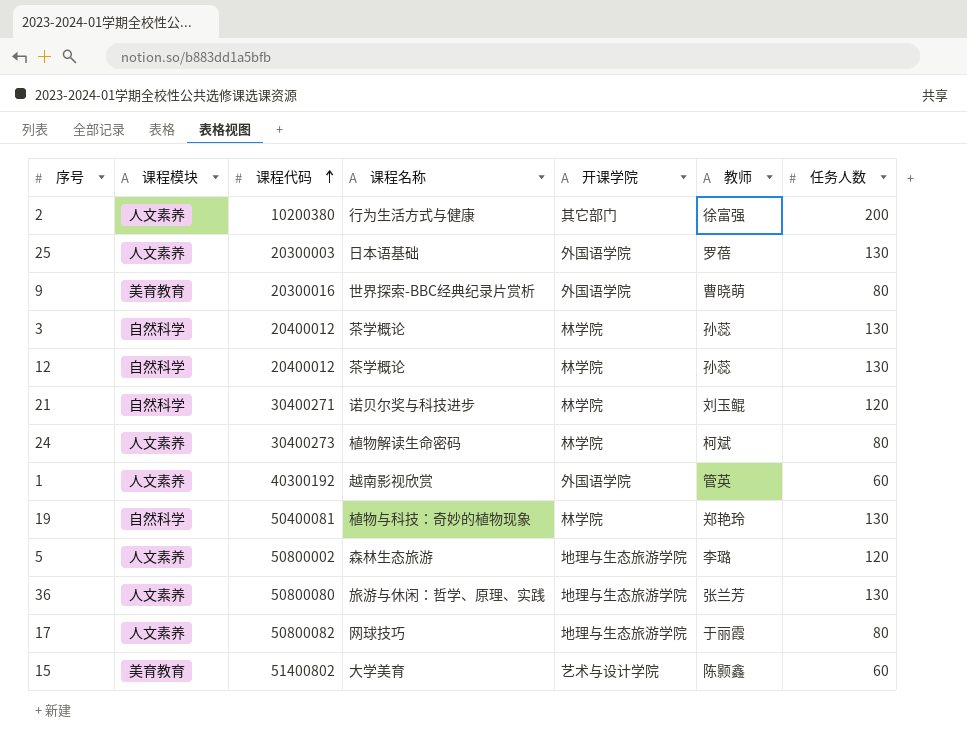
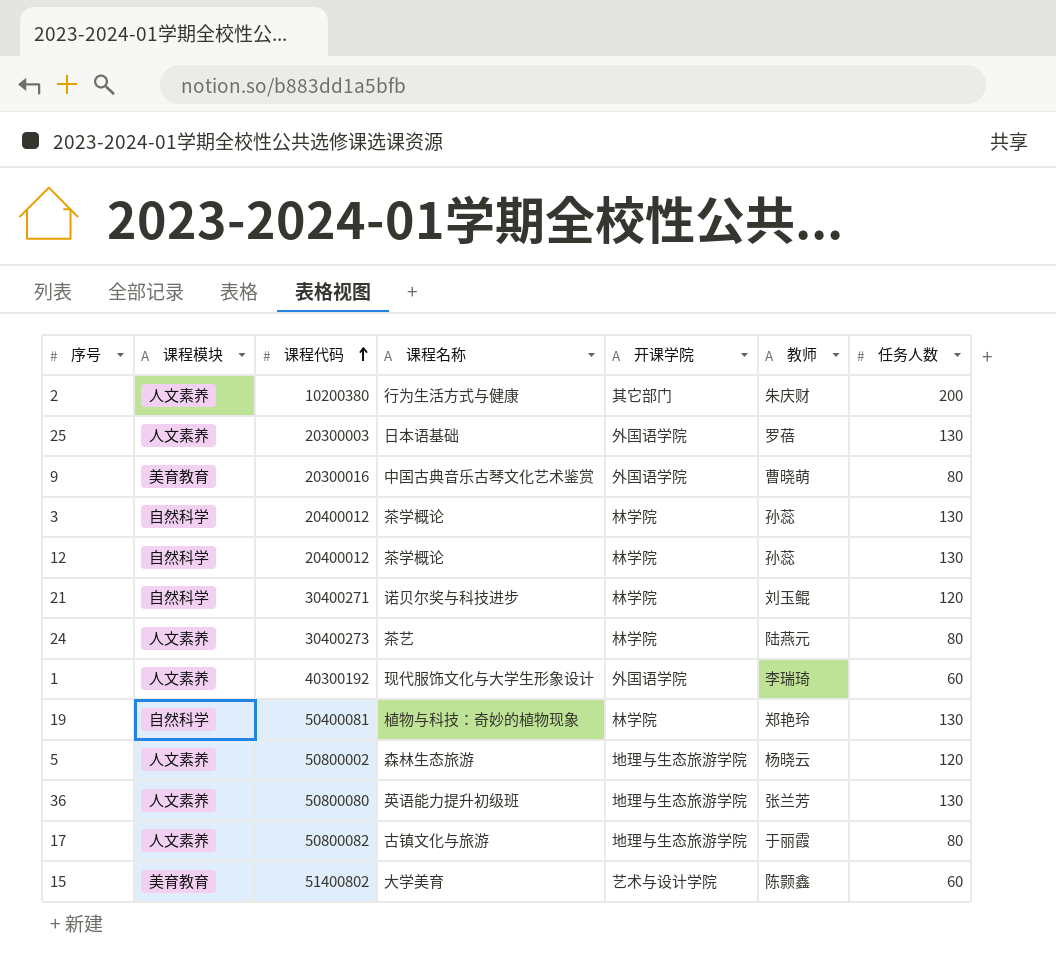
2 | 教师: 徐富强 -> 朱庆财
9 | 课程名称: 世界探索-BBC经典纪录片赏析 -> 中国古典音乐古琴文化艺术鉴赏
24 | 课程名称: 植物解读生命密码 -> 茶艺
24 | 教师: 柯斌 -> 陆燕元
1 | 课程名称: 越南影视欣赏 -> 现代服饰文化与大学生形象设计
1 | 教师: 管英 -> 李瑞琦
5 | 教师: 李璐 -> 杨晓云
36 | 课程名称: 旅游与休闲：哲学、原理、实践 -> 英语能力提升初级班
17 | 课程名称: 网球技巧 -> 古镇文化与旅游

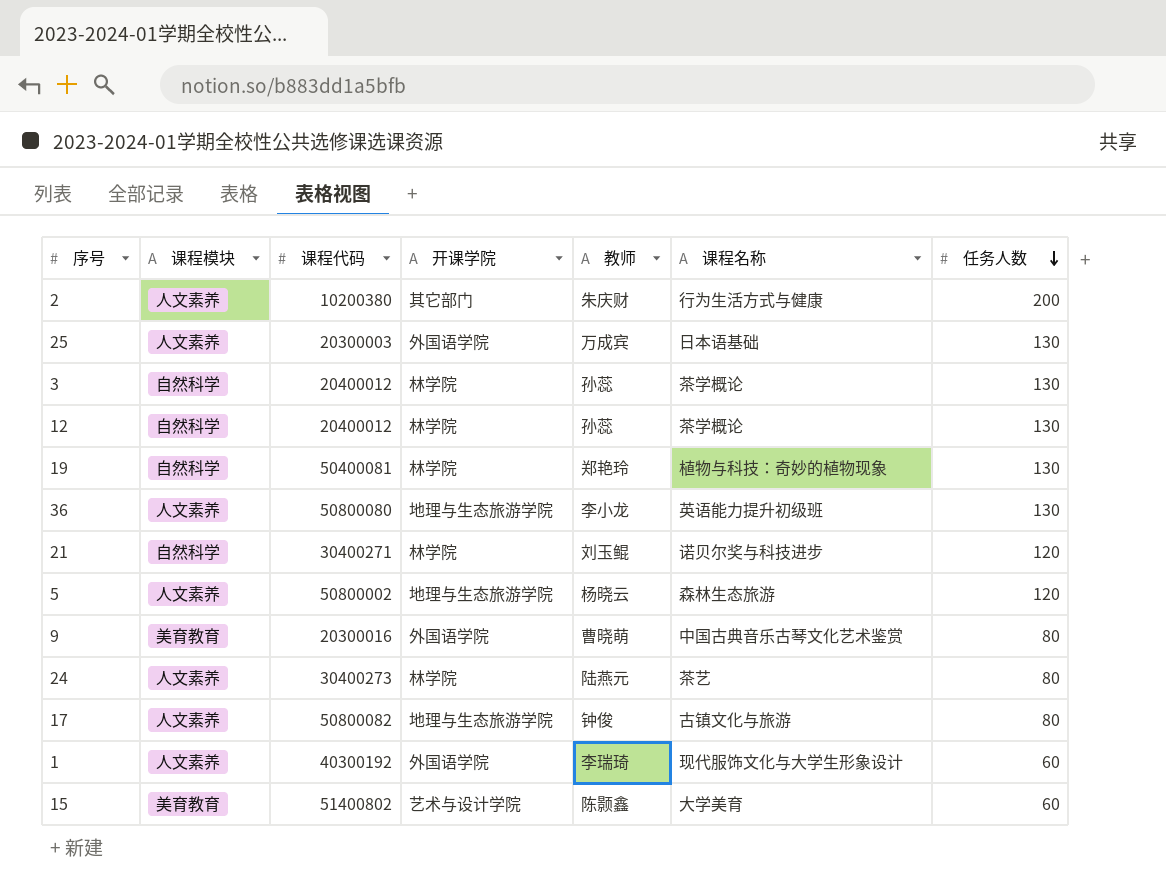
row order: 课程代码 ascending -> 任务人数 descending
column 课程名称 | position: 4 -> 6
25 | 教师: 罗蓓 -> 万成宾
36 | 教师: 张兰芳 -> 李小龙
17 | 教师: 于丽霞 -> 钟俊

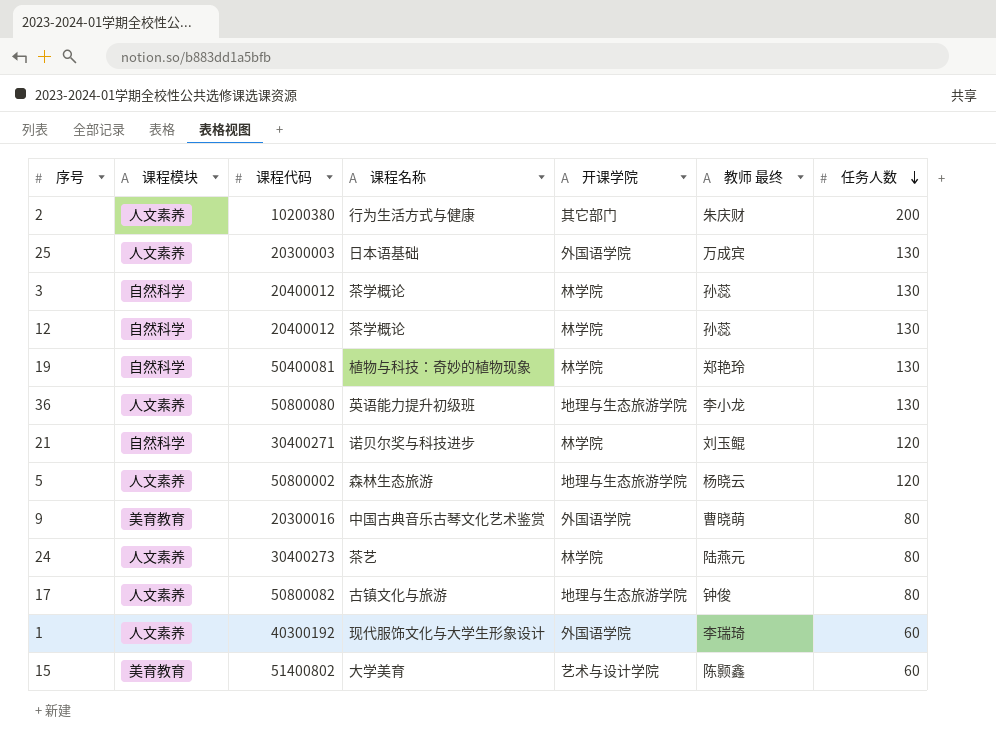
column 课程名称 | position: 6 -> 4
column name: 教师 -> 教师 最终

